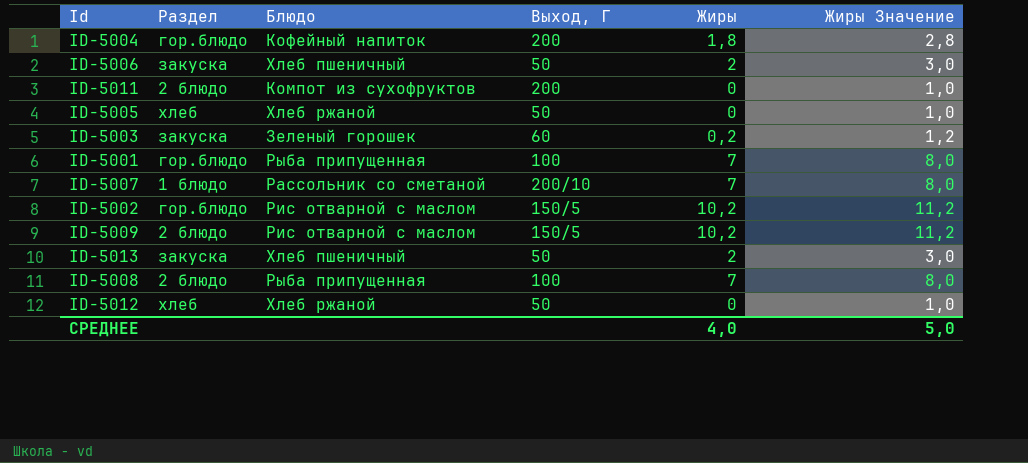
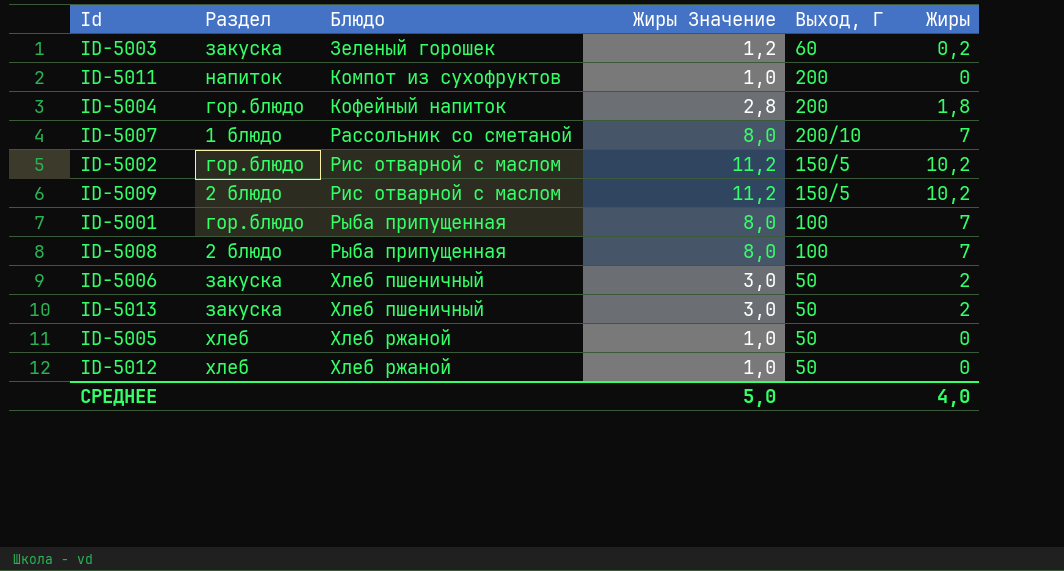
row order: none -> Блюдо ascending
column Жиры Значение | position: 6 -> 4
ID-5011 | Раздел: 2 блюдо -> напиток

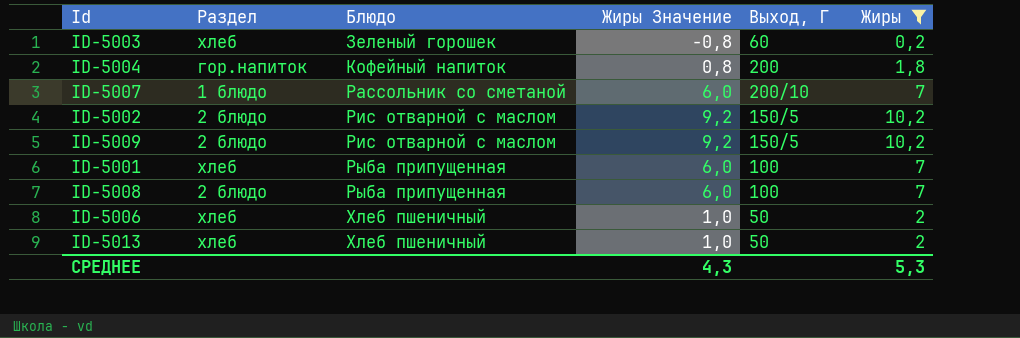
filter: none -> Жиры != 0
column Жиры Значение | formula: [Жиры] + 1 -> [Жиры] - 1
ID-5003 | Раздел: закуска -> хлеб
ID-5004 | Раздел: гор.блюдо -> гор.напиток
ID-5002 | Раздел: гор.блюдо -> 2 блюдо
ID-5001 | Раздел: гор.блюдо -> хлеб
ID-5006 | Раздел: закуска -> хлеб
ID-5013 | Раздел: закуска -> хлеб
СРЕДНЕЕ | Жиры Значение: 5,0 -> 4,3
СРЕДНЕЕ | Жиры: 4,0 -> 5,3

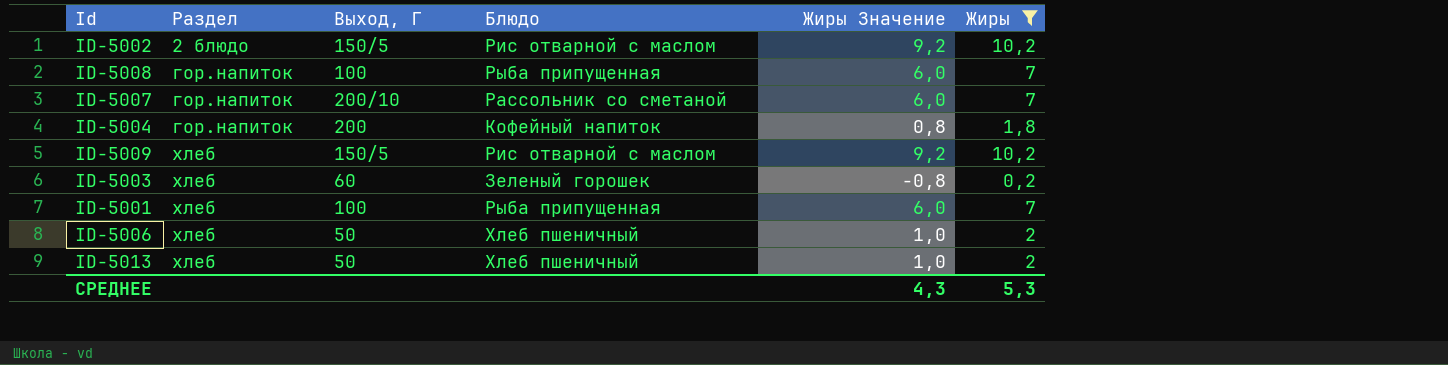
row order: Блюдо ascending -> Раздел ascending
column Выход, Г | position: 5 -> 3
ID-5008 | Раздел: 2 блюдо -> гор.напиток
ID-5007 | Раздел: 1 блюдо -> гор.напиток
ID-5009 | Раздел: 2 блюдо -> хлеб

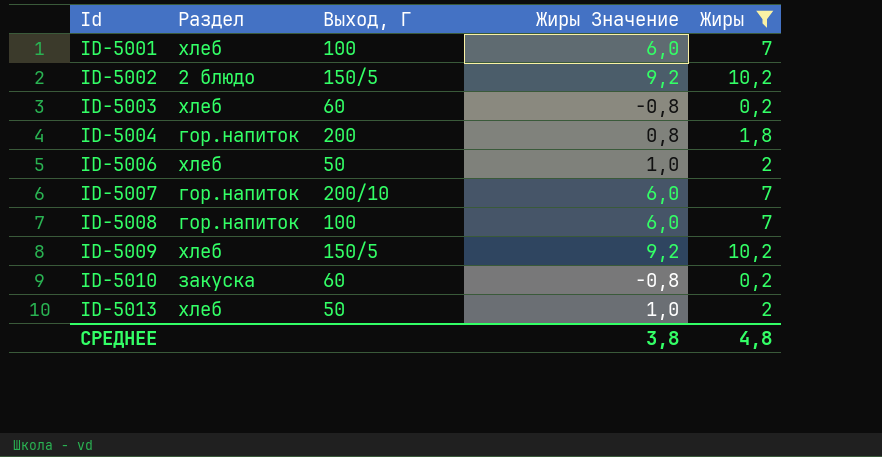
row order: Раздел ascending -> Id ascending
column Блюдо | position: 4 -> none
row ID-5010: none -> закуска | 60 | -0,8 | 0,2
СРЕДНЕЕ | Жиры Значение: 4,3 -> 3,8
СРЕДНЕЕ | Жиры: 5,3 -> 4,8

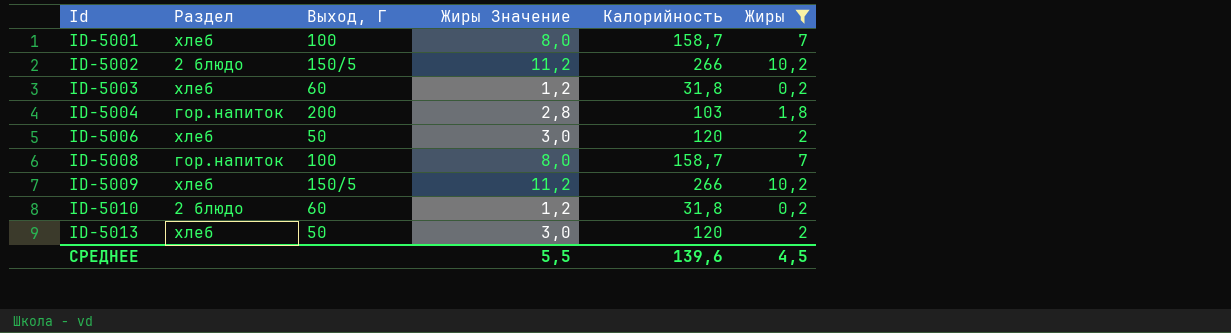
column Жиры Значение | formula: [Жиры] - 1 -> [Жиры] + 1
column Калорийность | position: none -> 5
row ID-5007: гор.напиток | 200/10 | 6,0 | 7 -> none
ID-5010 | Раздел: закуска -> 2 блюдо
СРЕДНЕЕ | Жиры Значение: 3,8 -> 5,5
СРЕДНЕЕ | Жиры: 4,8 -> 4,5

